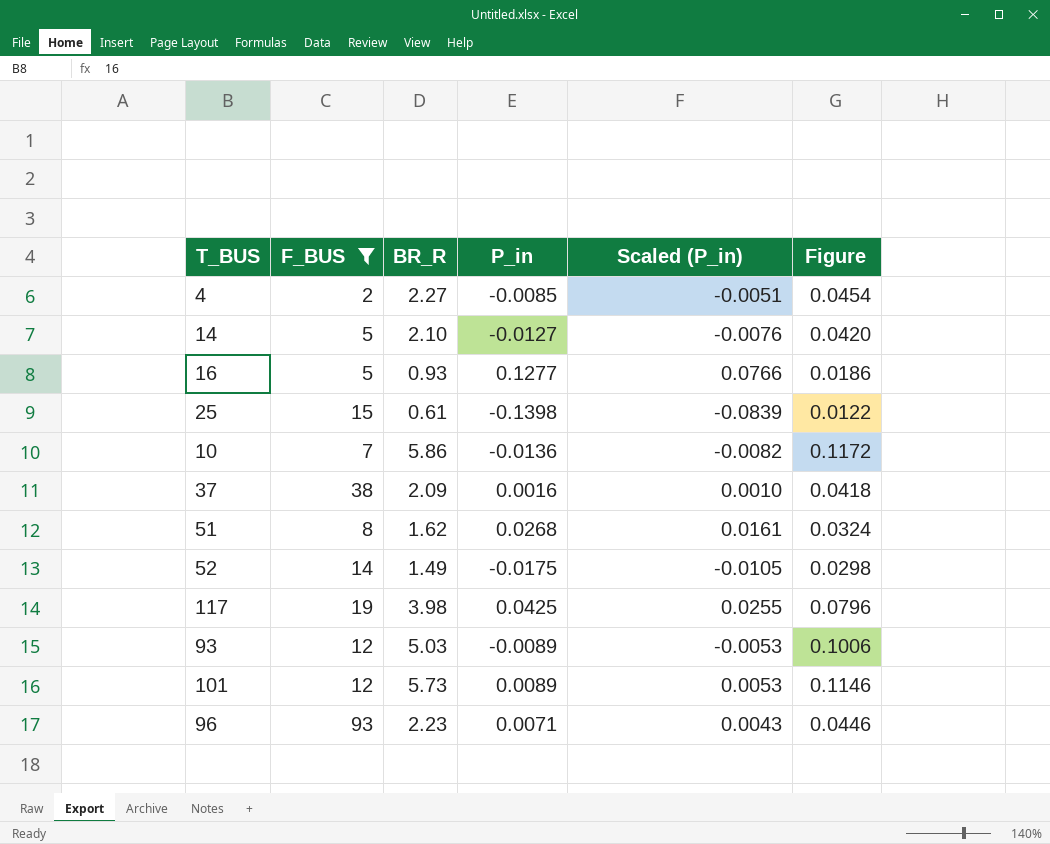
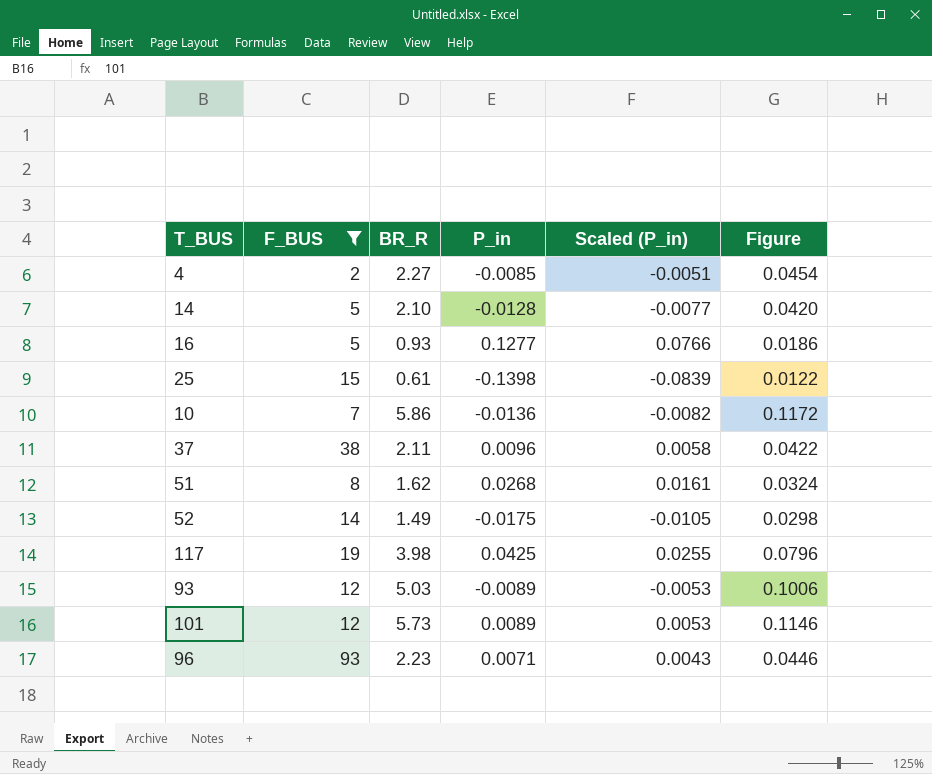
14 | P_in: -0.0127 -> -0.0128
14 | Scaled (P_in): -0.0076 -> -0.0077
37 | BR_R: 2.09 -> 2.11
37 | P_in: 0.0016 -> 0.0096
37 | Scaled (P_in): 0.0010 -> 0.0058
37 | Figure: 0.0418 -> 0.0422

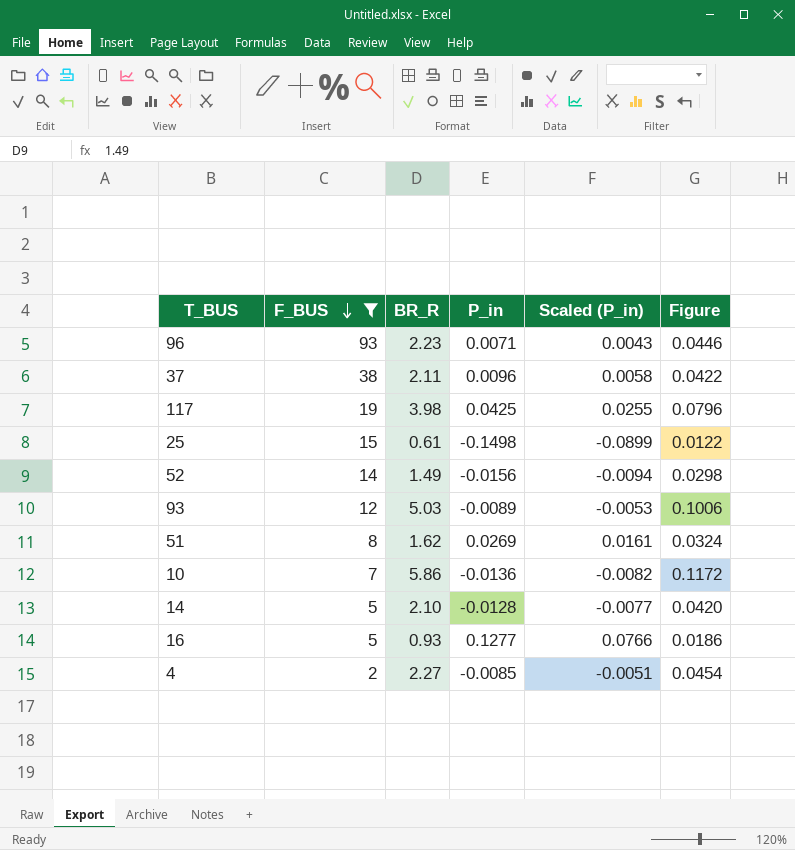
row order: none -> F_BUS descending
row 101: 12 | 5.73 | 0.0089 | 0.0053 | 0.1146 -> none
25 | P_in: -0.1398 -> -0.1498
25 | Scaled (P_in): -0.0839 -> -0.0899
52 | P_in: -0.0175 -> -0.0156
52 | Scaled (P_in): -0.0105 -> -0.0094
51 | P_in: 0.0268 -> 0.0269

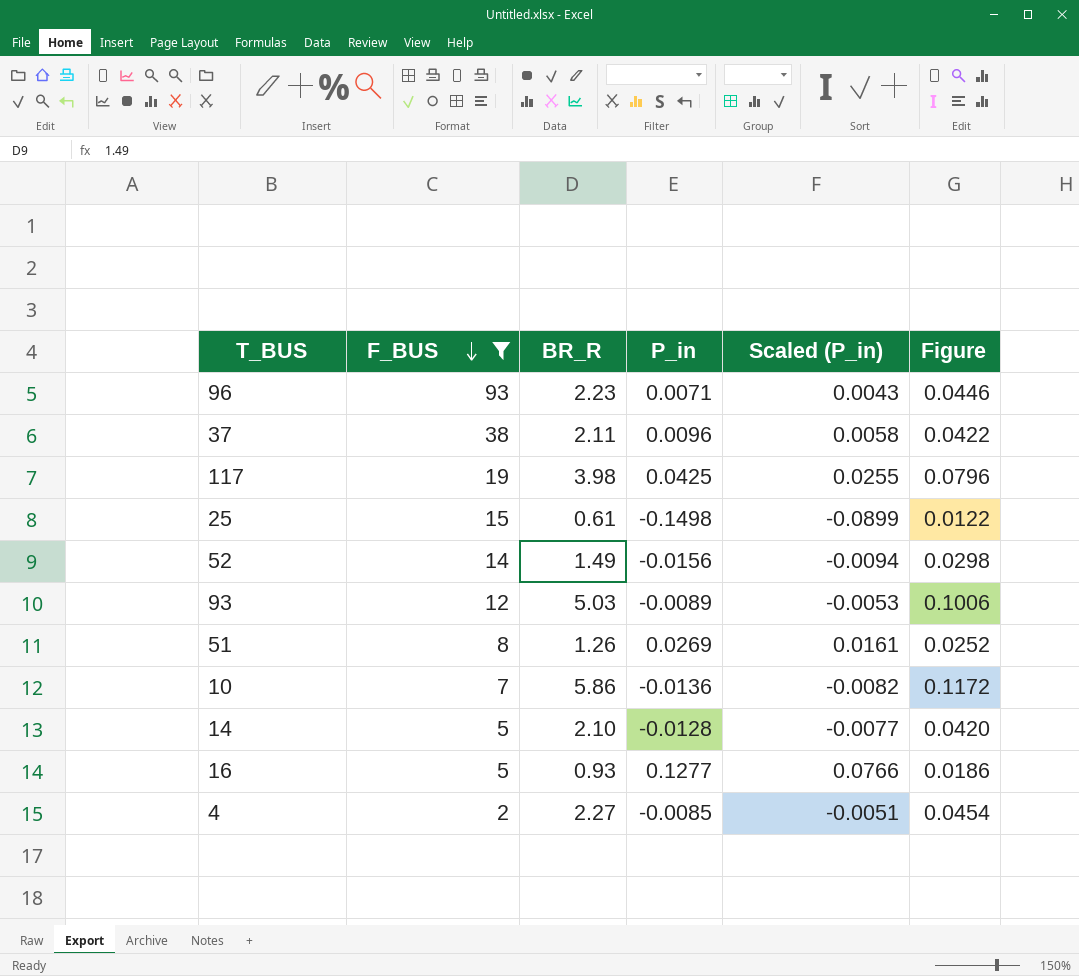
51 | BR_R: 1.62 -> 1.26
51 | Figure: 0.0324 -> 0.0252

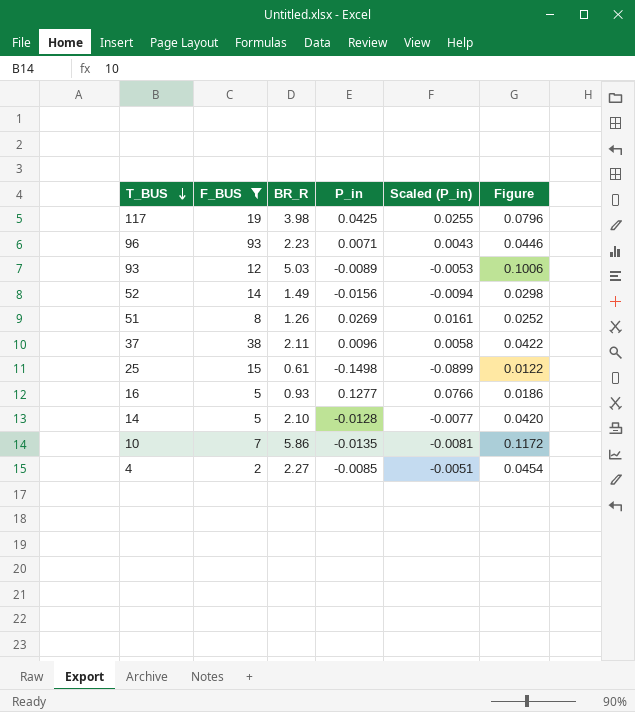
row order: F_BUS descending -> T_BUS descending
10 | P_in: -0.0136 -> -0.0135
10 | Scaled (P_in): -0.0082 -> -0.0081

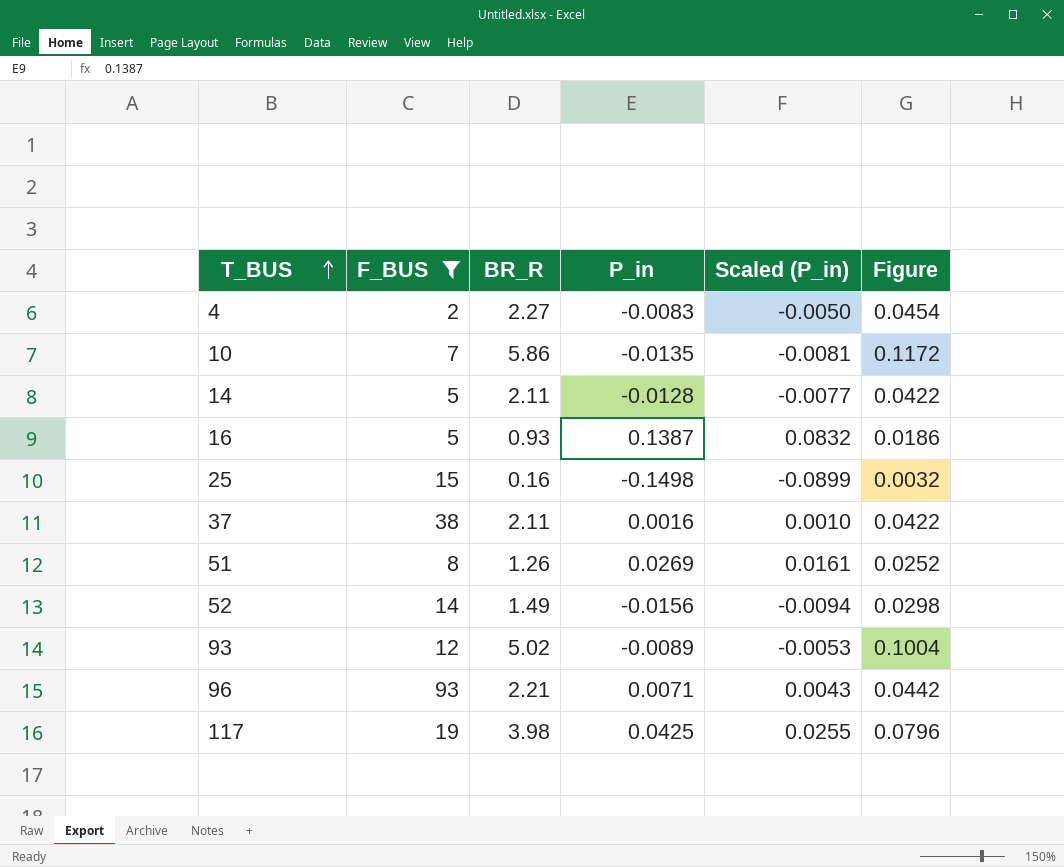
row order: T_BUS descending -> T_BUS ascending
4 | P_in: -0.0085 -> -0.0083
4 | Scaled (P_in): -0.0051 -> -0.0050
14 | BR_R: 2.10 -> 2.11
14 | Figure: 0.0420 -> 0.0422
16 | P_in: 0.1277 -> 0.1387
16 | Scaled (P_in): 0.0766 -> 0.0832
25 | BR_R: 0.61 -> 0.16
25 | Figure: 0.0122 -> 0.0032
37 | P_in: 0.0096 -> 0.0016
37 | Scaled (P_in): 0.0058 -> 0.0010
93 | BR_R: 5.03 -> 5.02
93 | Figure: 0.1006 -> 0.1004
96 | BR_R: 2.23 -> 2.21
96 | Figure: 0.0446 -> 0.0442

